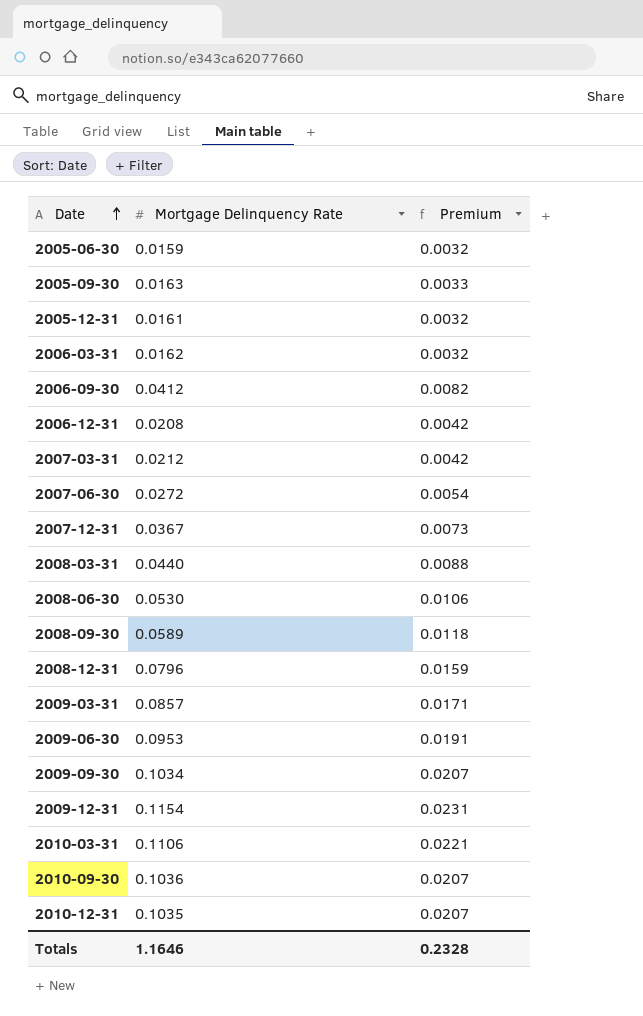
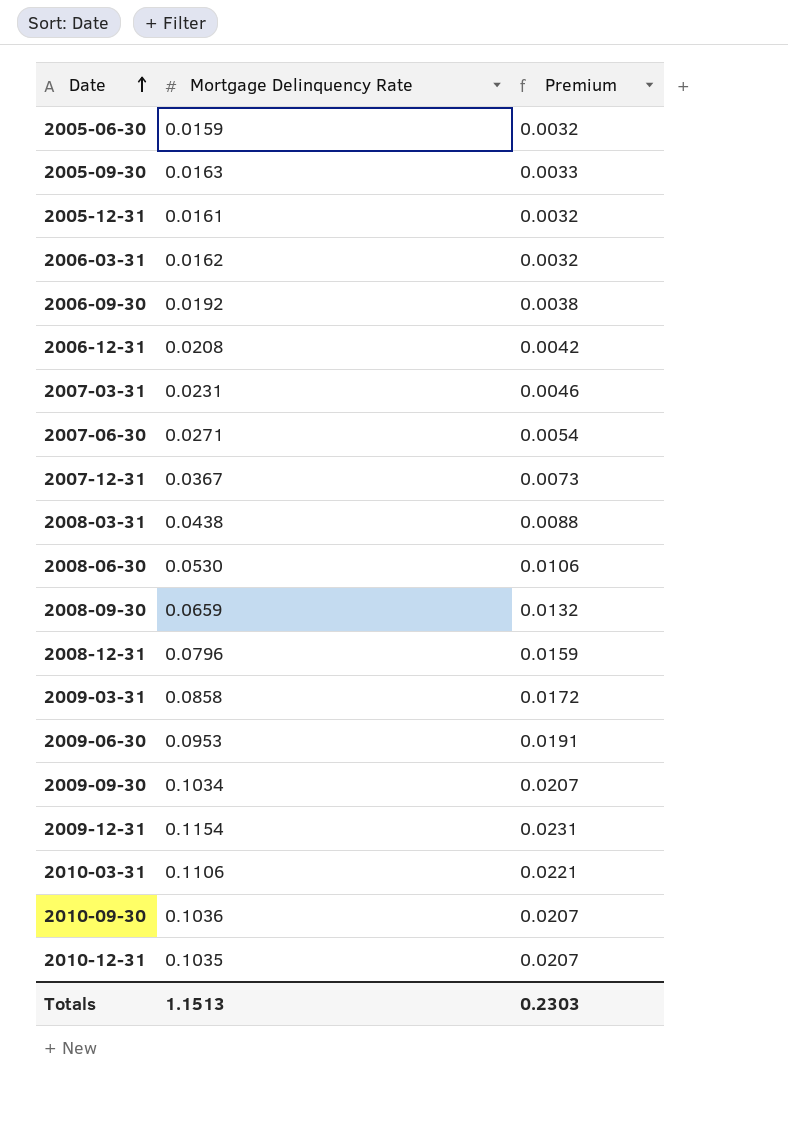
2006-09-30 | Mortgage Delinquency Rate: 0.0412 -> 0.0192
2006-09-30 | Premium: 0.0082 -> 0.0038
2007-03-31 | Mortgage Delinquency Rate: 0.0212 -> 0.0231
2007-03-31 | Premium: 0.0042 -> 0.0046
2007-06-30 | Mortgage Delinquency Rate: 0.0272 -> 0.0271
2008-03-31 | Mortgage Delinquency Rate: 0.0440 -> 0.0438
2008-09-30 | Mortgage Delinquency Rate: 0.0589 -> 0.0659
2008-09-30 | Premium: 0.0118 -> 0.0132
2009-03-31 | Mortgage Delinquency Rate: 0.0857 -> 0.0858
2009-03-31 | Premium: 0.0171 -> 0.0172
Totals | Mortgage Delinquency Rate: 1.1646 -> 1.1513
Totals | Premium: 0.2328 -> 0.2303

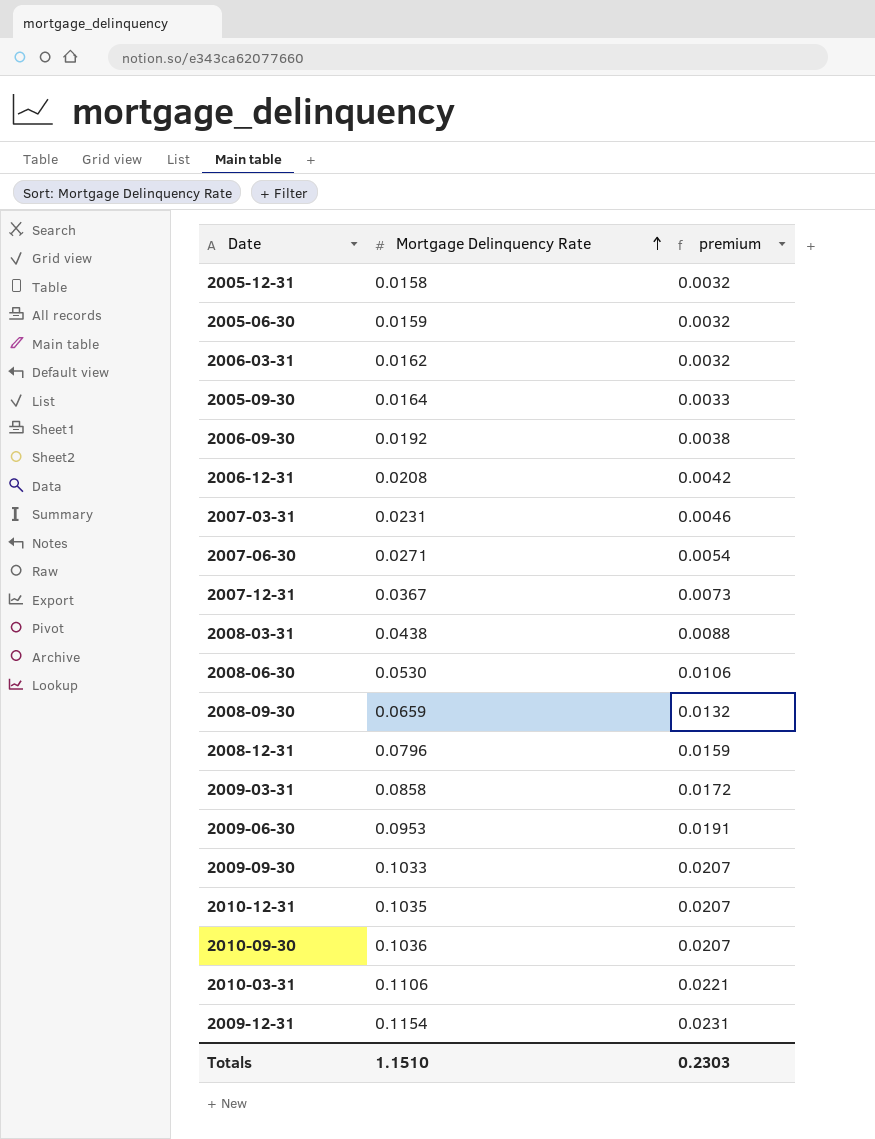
row order: Date ascending -> Mortgage Delinquency Rate ascending
column name: Premium -> premium
2005-12-31 | Mortgage Delinquency Rate: 0.0161 -> 0.0158
2005-09-30 | Mortgage Delinquency Rate: 0.0163 -> 0.0164
2009-09-30 | Mortgage Delinquency Rate: 0.1034 -> 0.1033
Totals | Mortgage Delinquency Rate: 1.1513 -> 1.1510

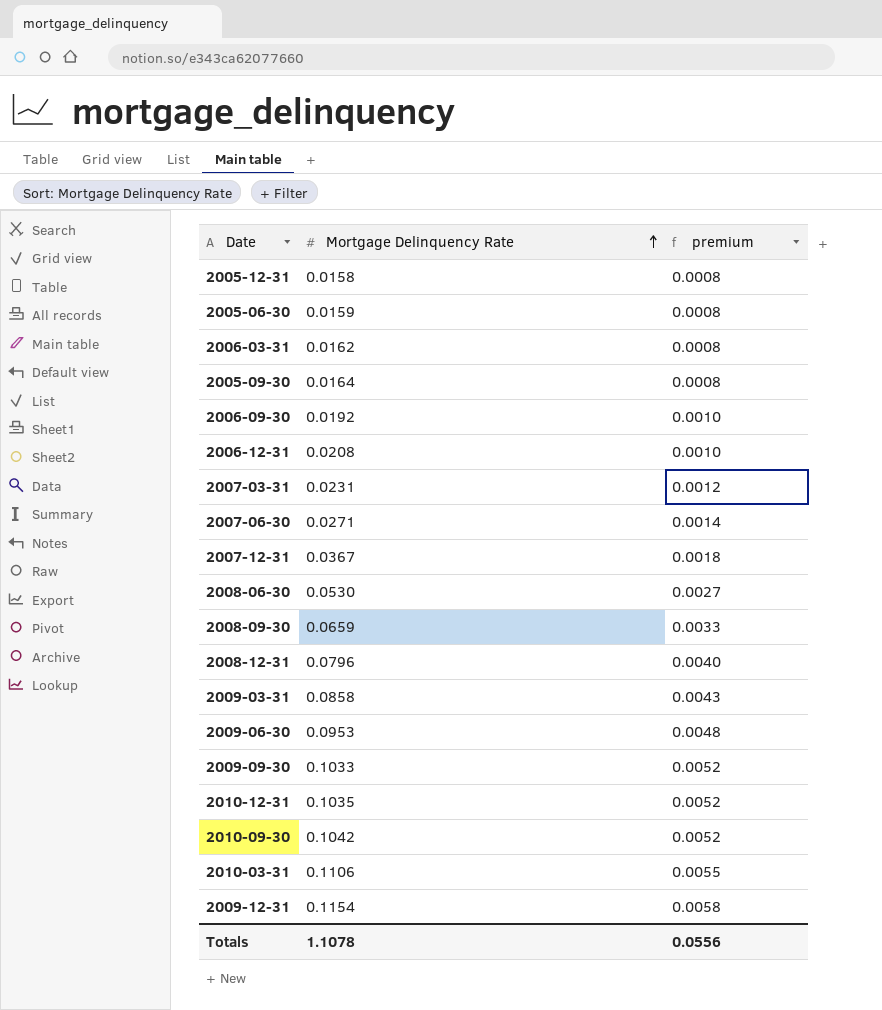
column premium | formula: [Mortgage Delinquency Rate] * 0.2 -> [Mortgage Delinquency Rate] * 0.05
row 2008-03-31: 0.0438 | 0.0088 -> none
2010-09-30 | Mortgage Delinquency Rate: 0.1036 -> 0.1042
Totals | Mortgage Delinquency Rate: 1.1510 -> 1.1078
Totals | premium: 0.2303 -> 0.0556

